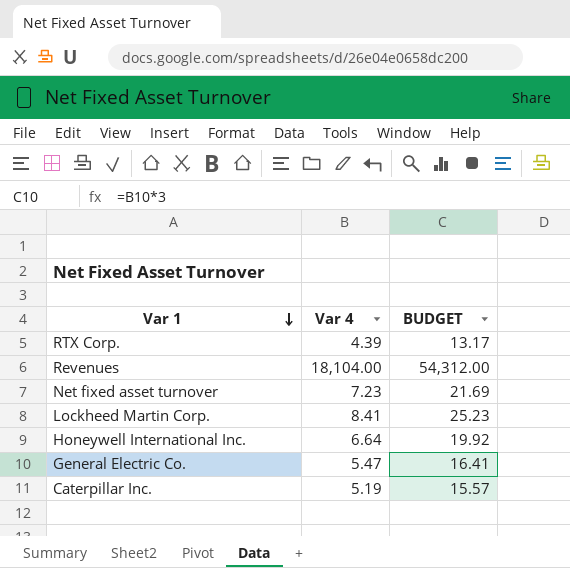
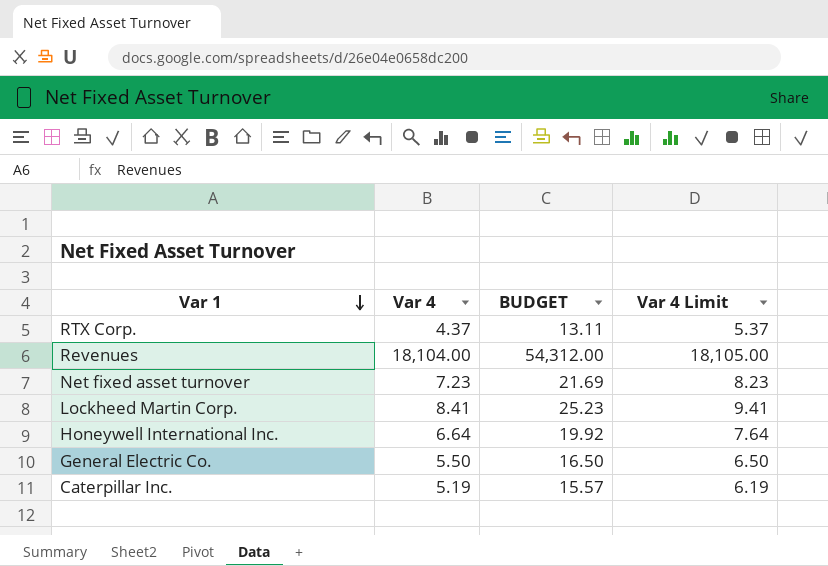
column Var 4 Limit | formula: none -> [Var 4] + 1
RTX Corp. | Var 4: 4.39 -> 4.37
RTX Corp. | BUDGET: 13.17 -> 13.11
General Electric Co. | Var 4: 5.47 -> 5.50
General Electric Co. | BUDGET: 16.41 -> 16.50

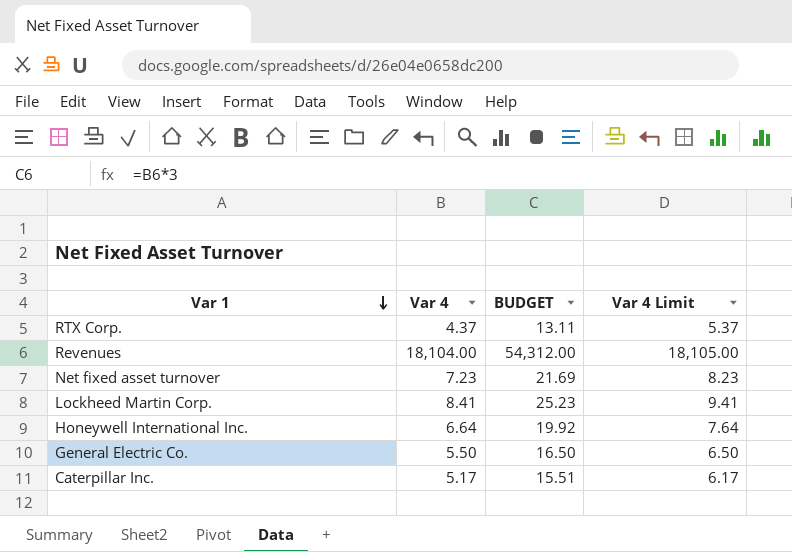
Caterpillar Inc. | Var 4: 5.19 -> 5.17
Caterpillar Inc. | BUDGET: 15.57 -> 15.51
Caterpillar Inc. | Var 4 Limit: 6.19 -> 6.17

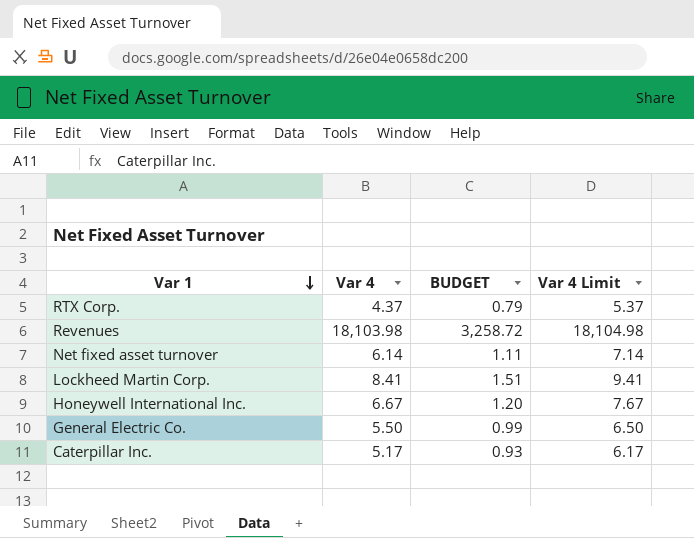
column BUDGET | formula: [Var 4] * 3 -> [Var 4] * 0.18
Revenues | Var 4: 18,104.00 -> 18,103.98
Revenues | Var 4 Limit: 18,105.00 -> 18,104.98
Net fixed asset turnover | Var 4: 7.23 -> 6.14
Net fixed asset turnover | Var 4 Limit: 8.23 -> 7.14
Honeywell International Inc. | Var 4: 6.64 -> 6.67
Honeywell International Inc. | Var 4 Limit: 7.64 -> 7.67

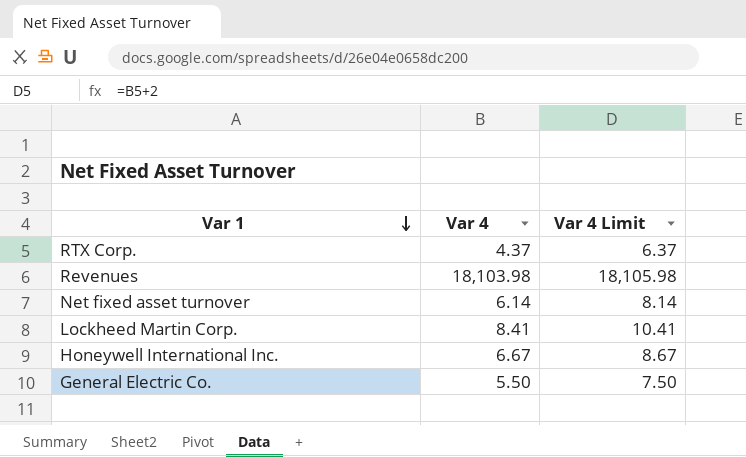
column BUDGET | formula: [Var 4] * 0.18 -> none
column Var 4 Limit | formula: [Var 4] + 1 -> [Var 4] + 2
row Caterpillar Inc.: 5.17 | 0.93 | 6.17 -> none

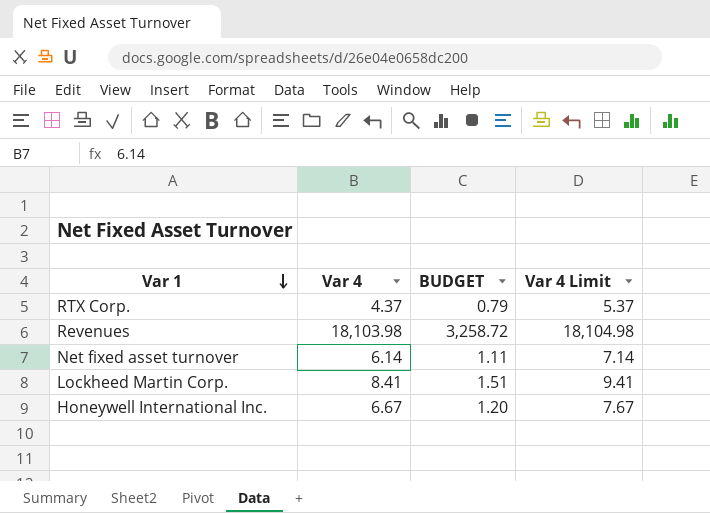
column BUDGET | formula: none -> [Var 4] * 0.18
column Var 4 Limit | formula: [Var 4] + 2 -> [Var 4] + 1
row General Electric Co.: 5.50 | 7.50 -> none

